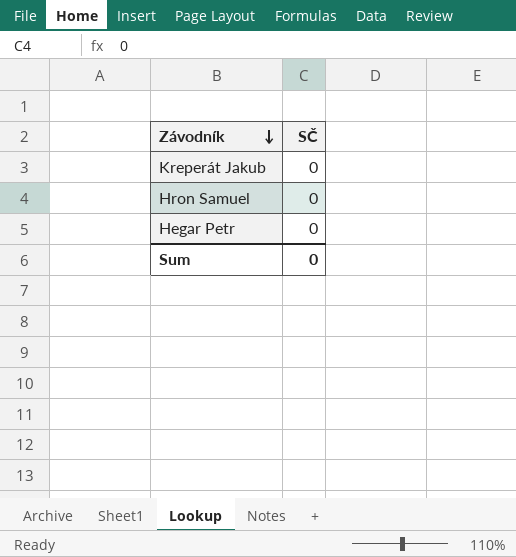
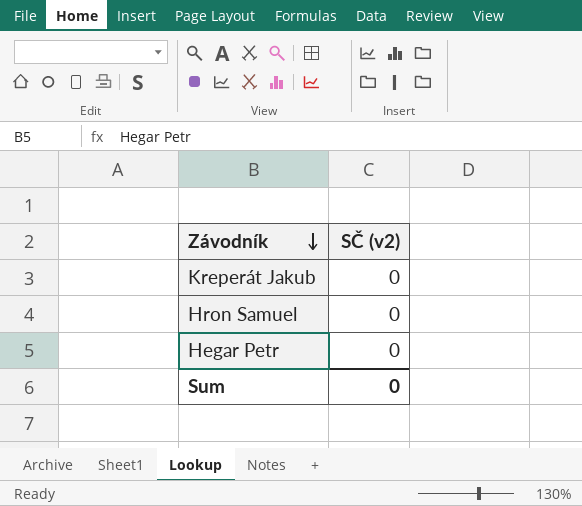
column name: SČ -> SČ (v2)

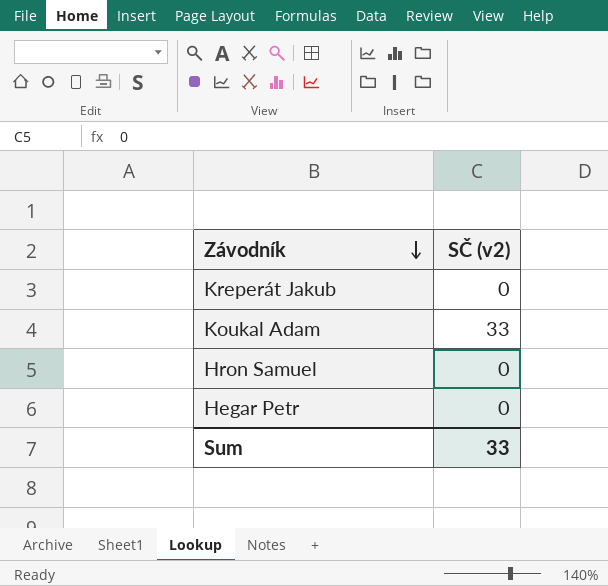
row Koukal Adam: none -> 33
Sum | SČ (v2): 0 -> 33

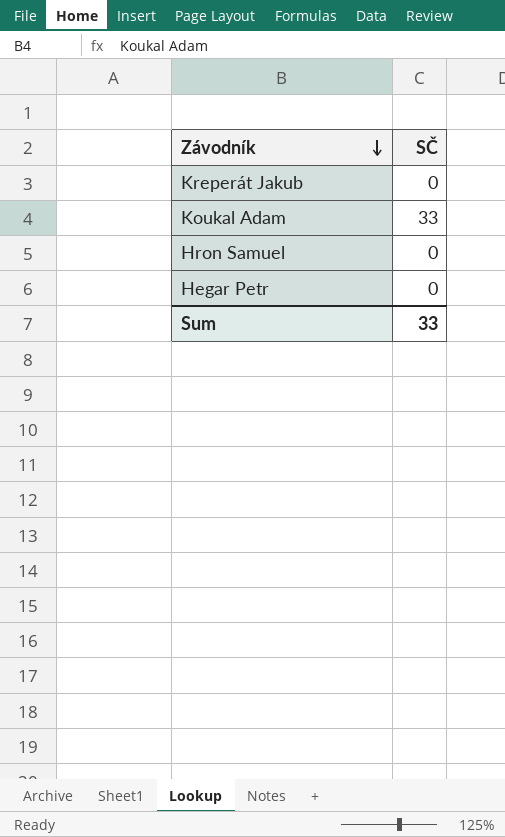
column name: SČ (v2) -> SČ

